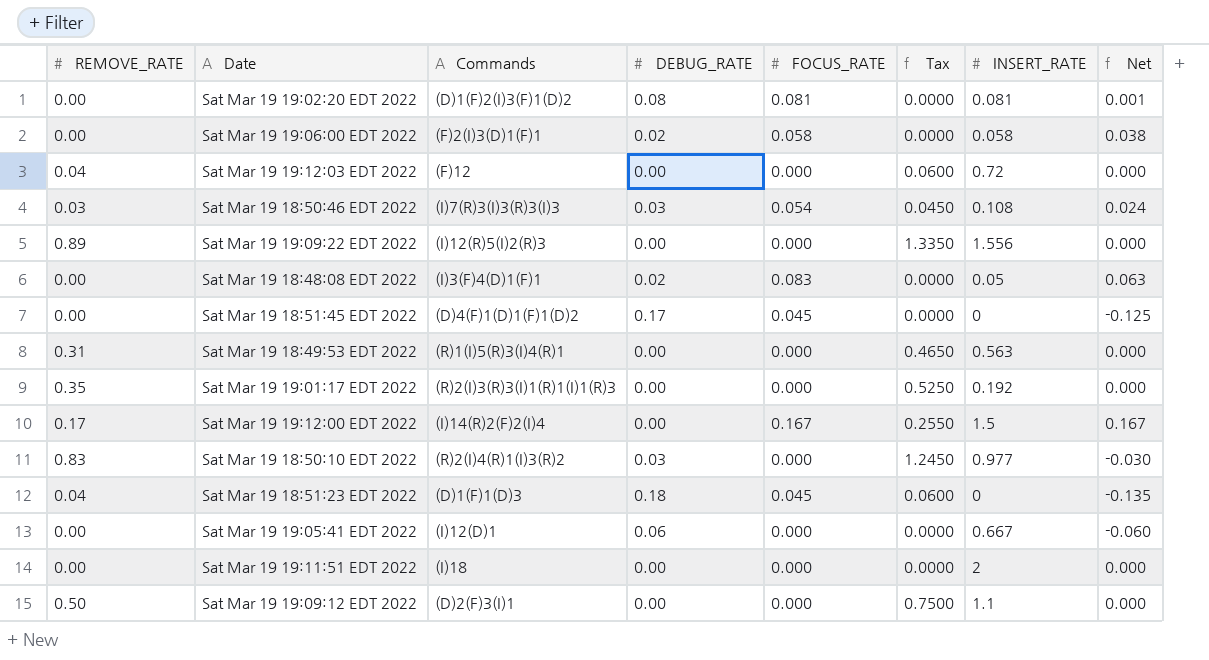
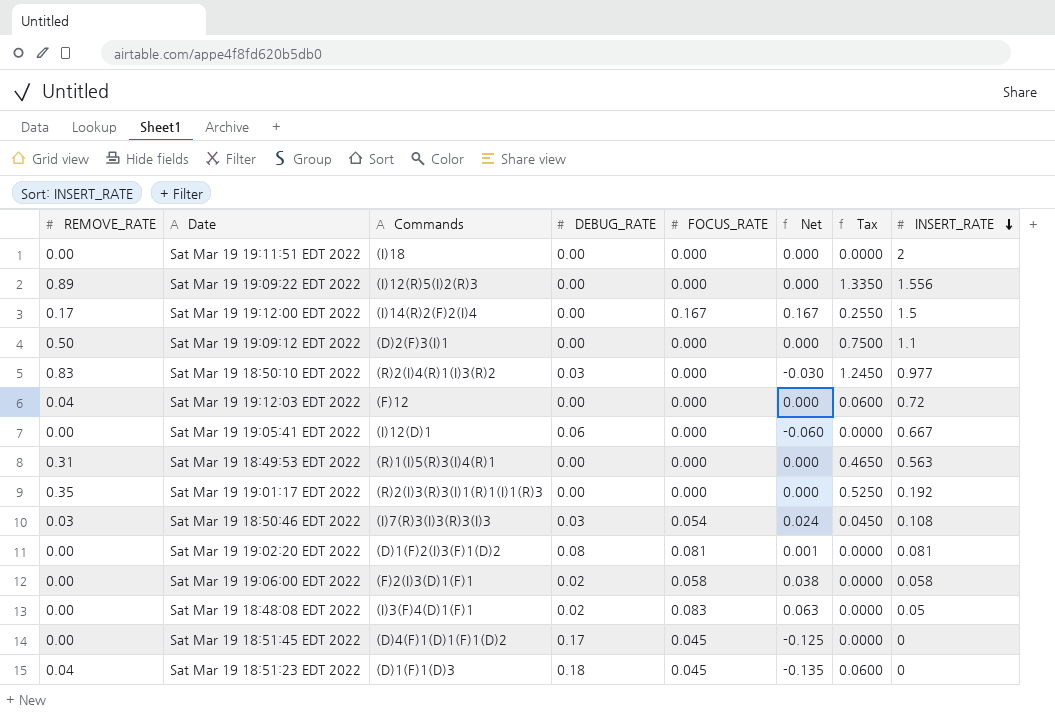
row order: none -> INSERT_RATE descending
column Net | position: 8 -> 6

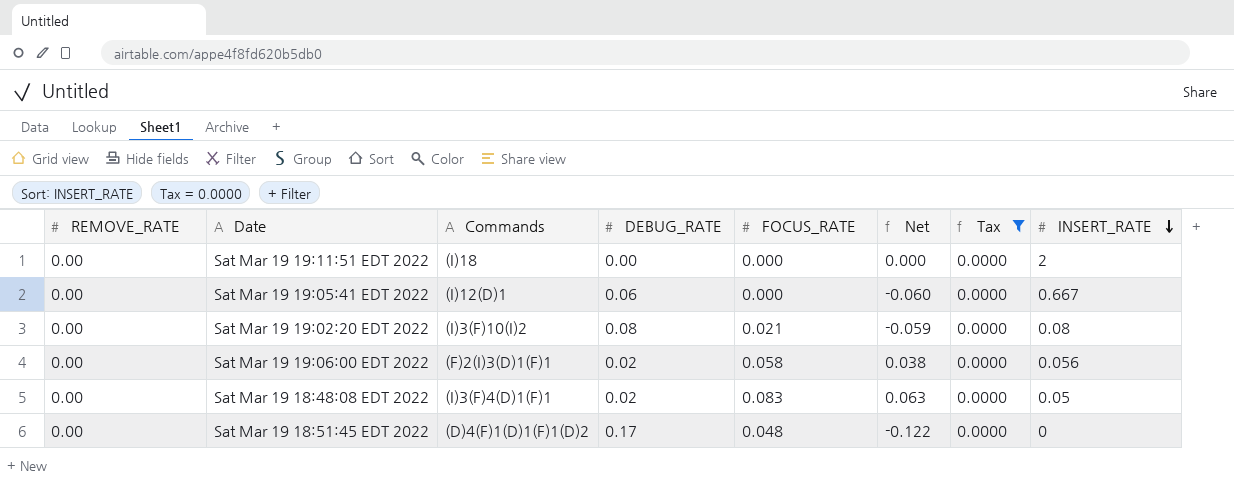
filter: none -> Tax = 0.0000
Sat Mar 19 19:02:20 EDT 2022 | Commands: (D)1(F)2(I)3(F)1(D)2 -> (I)3(F)10(I)2
Sat Mar 19 19:02:20 EDT 2022 | FOCUS_RATE: 0.081 -> 0.021
Sat Mar 19 19:02:20 EDT 2022 | Net: 0.001 -> -0.059
Sat Mar 19 19:02:20 EDT 2022 | INSERT_RATE: 0.081 -> 0.08
Sat Mar 19 19:06:00 EDT 2022 | INSERT_RATE: 0.058 -> 0.056
Sat Mar 19 18:51:45 EDT 2022 | FOCUS_RATE: 0.045 -> 0.048
Sat Mar 19 18:51:45 EDT 2022 | Net: -0.125 -> -0.122

